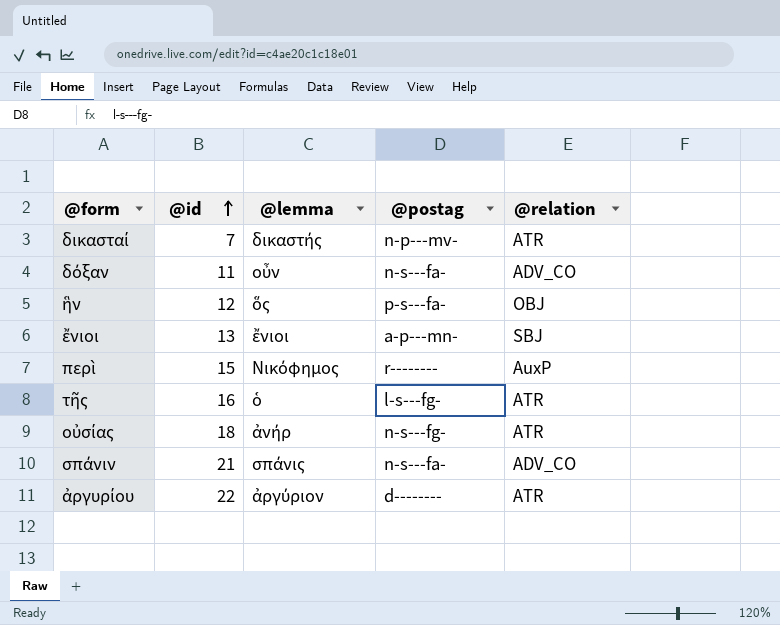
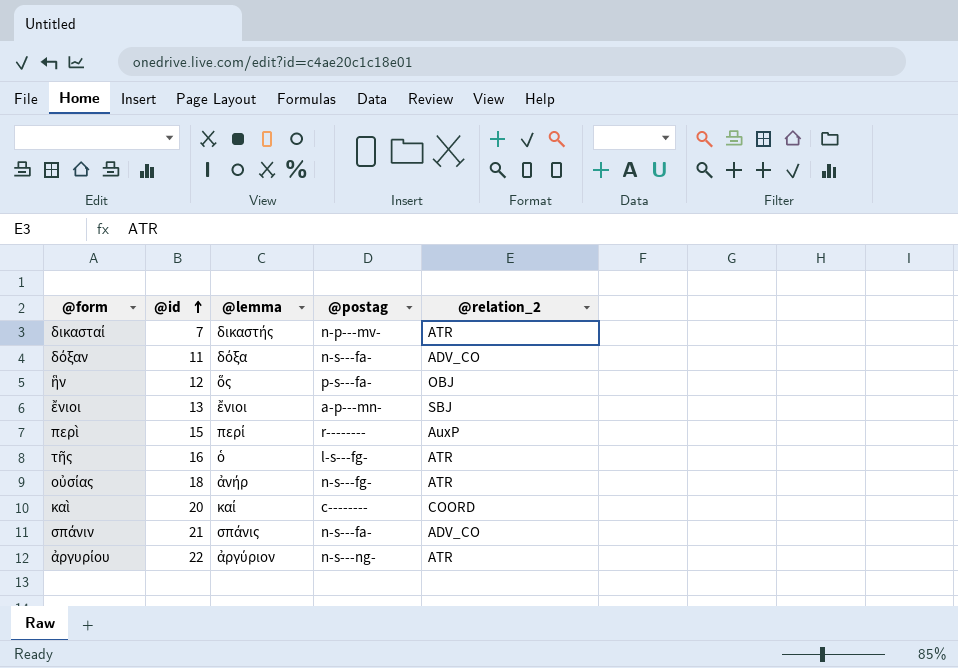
column name: @relation -> @relation_2
δόξαν | @lemma: οὖν -> δόξα
περὶ | @lemma: Νικόφημος -> περί
row καὶ: none -> 20 | καί | c-------- | COORD
ἀργυρίου | @postag: d-------- -> n-s---ng-

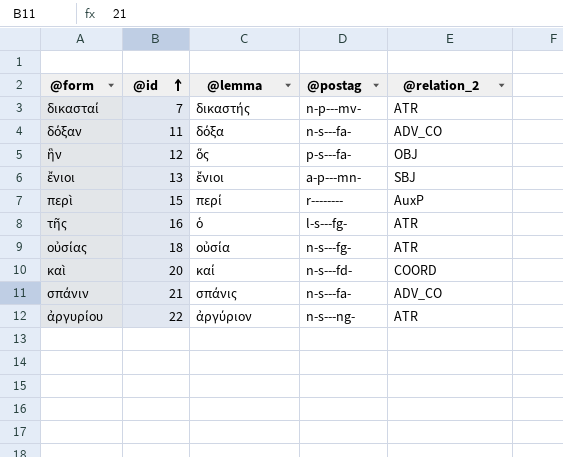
οὐσίας | @lemma: ἀνήρ -> οὐσία
καὶ | @postag: c-------- -> n-s---fd-

